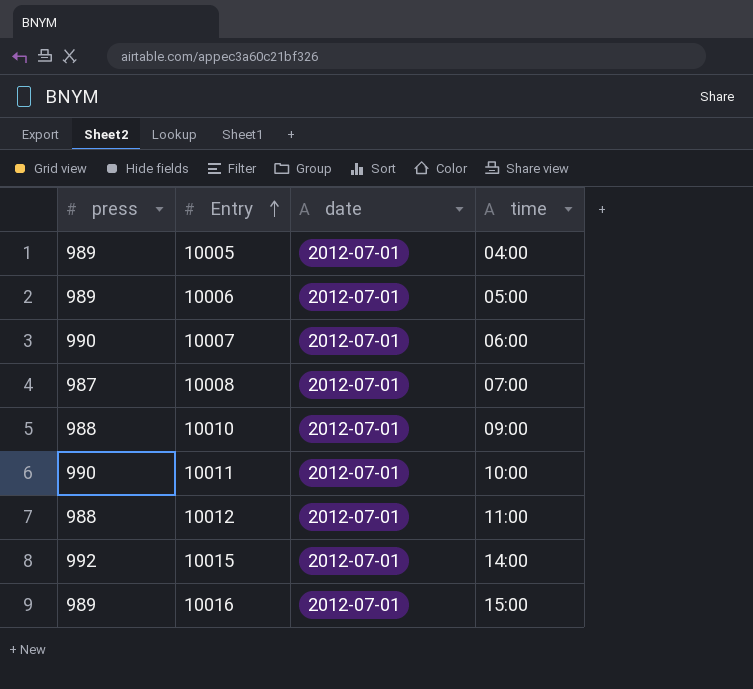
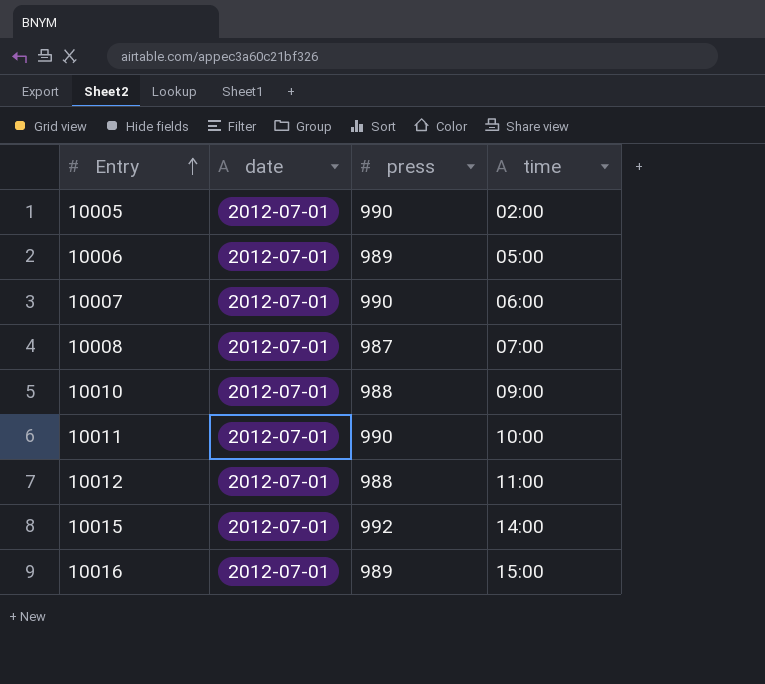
column press | position: 1 -> 3
10005 | press: 989 -> 990
10005 | time: 04:00 -> 02:00

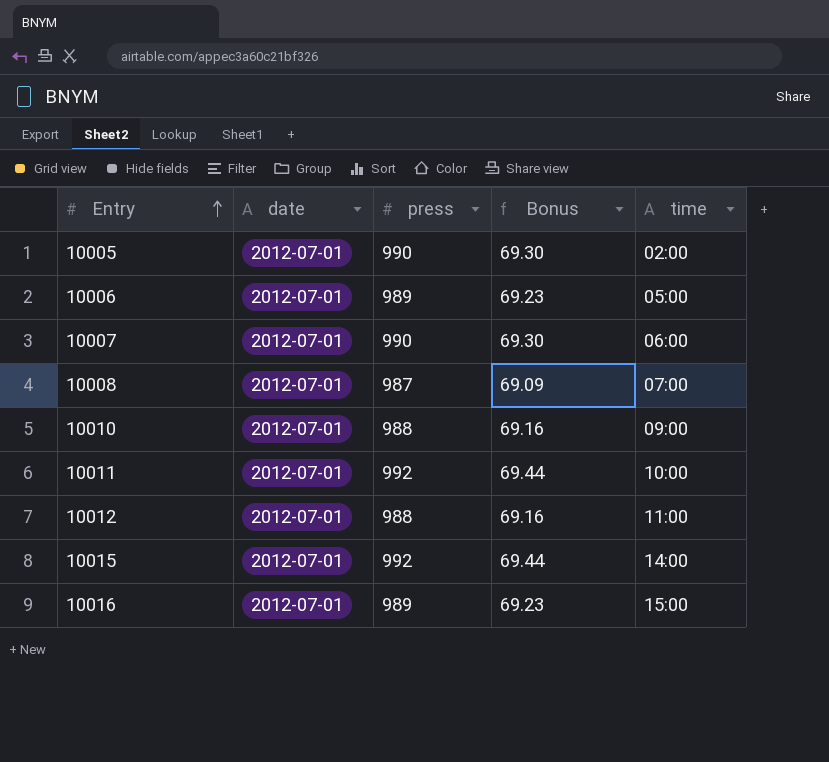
column Bonus | formula: none -> [press] * 0.07
10011 | press: 990 -> 992

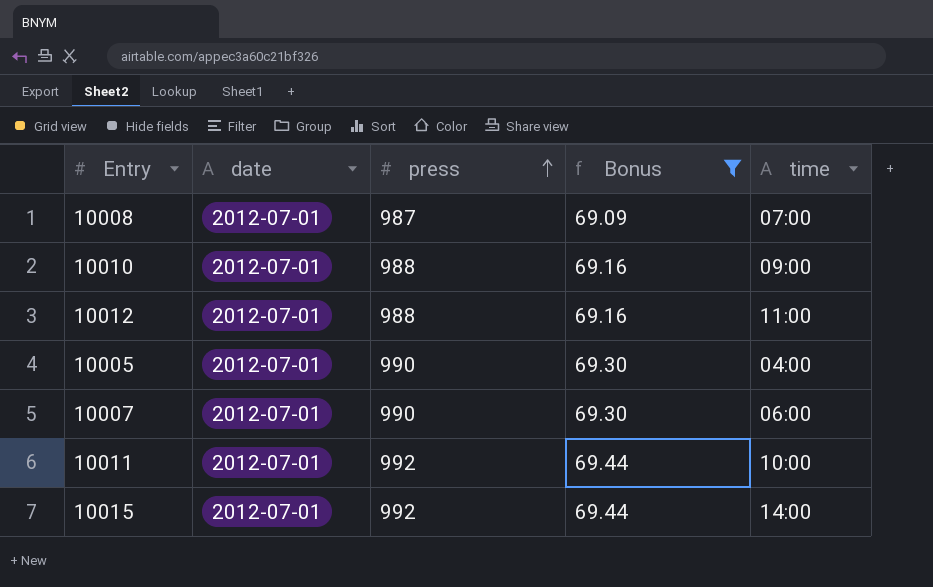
filter: none -> Bonus != 69.23
row order: Entry ascending -> press ascending
10005 | time: 02:00 -> 04:00

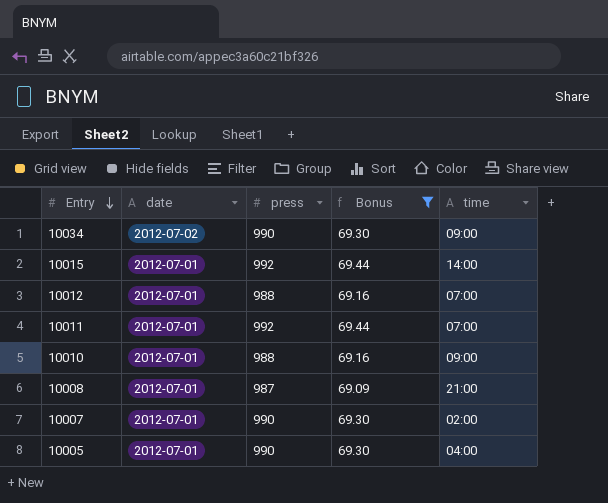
row order: press ascending -> Entry descending
row 10034: none -> 2012-07-02 | 990 | 69.30 | 09:00
10012 | time: 11:00 -> 07:00
10011 | time: 10:00 -> 07:00
10008 | time: 07:00 -> 21:00
10007 | time: 06:00 -> 02:00

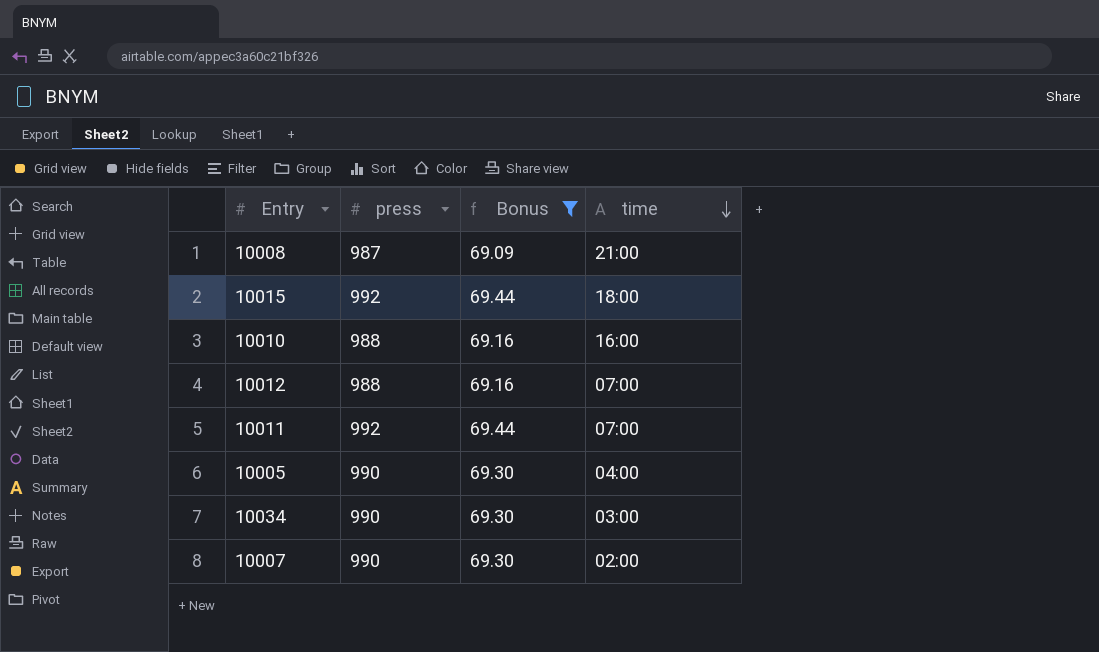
row order: Entry descending -> time descending
column date | position: 2 -> none
10015 | time: 14:00 -> 18:00
10010 | time: 09:00 -> 16:00
10034 | time: 09:00 -> 03:00

